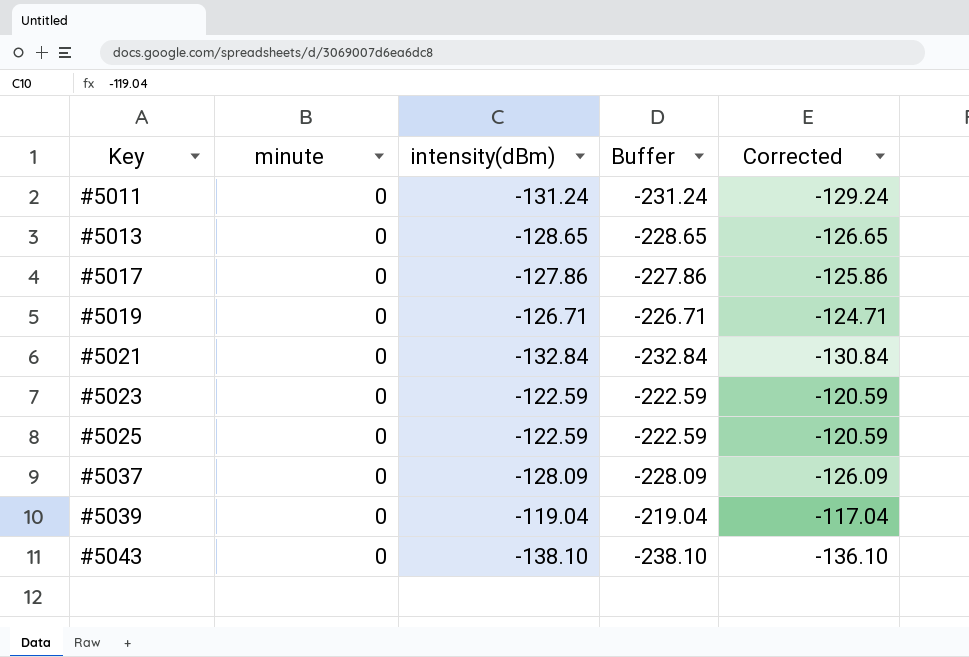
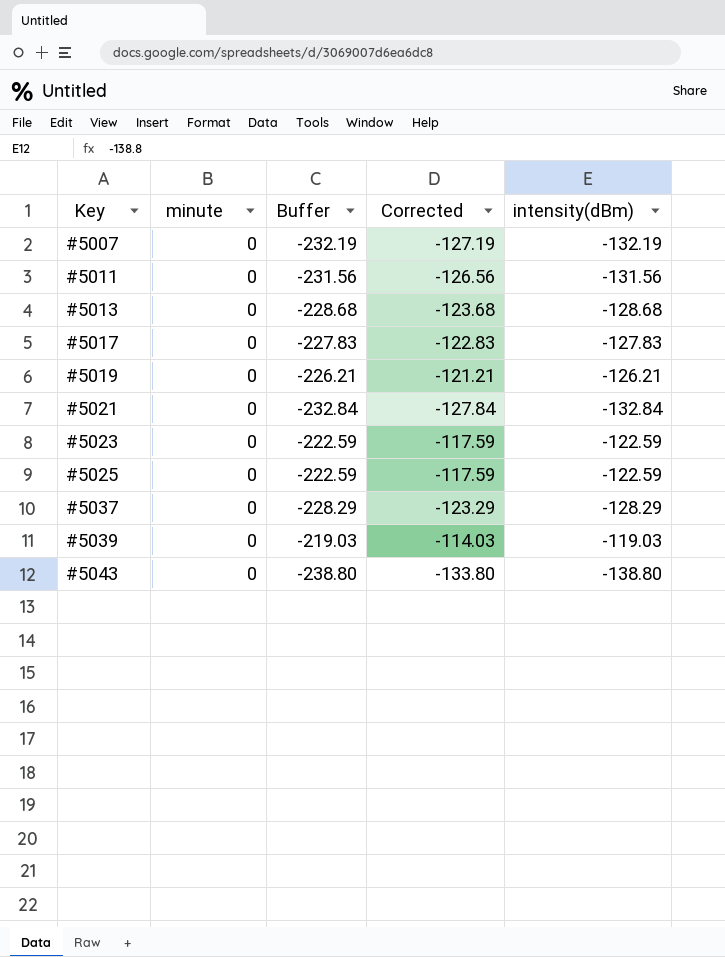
column Corrected | formula: [intensity(dBm)] + 2 -> [intensity(dBm)] + 5
column intensity(dBm) | position: 3 -> 5
row #5007: none -> 0 | -232.19 | -127.19 | -132.19
#5011 | Buffer: -231.24 -> -231.56
#5011 | intensity(dBm): -131.24 -> -131.56
#5013 | Buffer: -228.65 -> -228.68
#5013 | intensity(dBm): -128.65 -> -128.68
#5017 | Buffer: -227.86 -> -227.83
#5017 | intensity(dBm): -127.86 -> -127.83
#5019 | Buffer: -226.71 -> -226.21
#5019 | intensity(dBm): -126.71 -> -126.21
#5037 | Buffer: -228.09 -> -228.29
#5037 | intensity(dBm): -128.09 -> -128.29
#5039 | Buffer: -219.04 -> -219.03
#5039 | intensity(dBm): -119.04 -> -119.03
#5043 | Buffer: -238.10 -> -238.80
#5043 | intensity(dBm): -138.10 -> -138.80

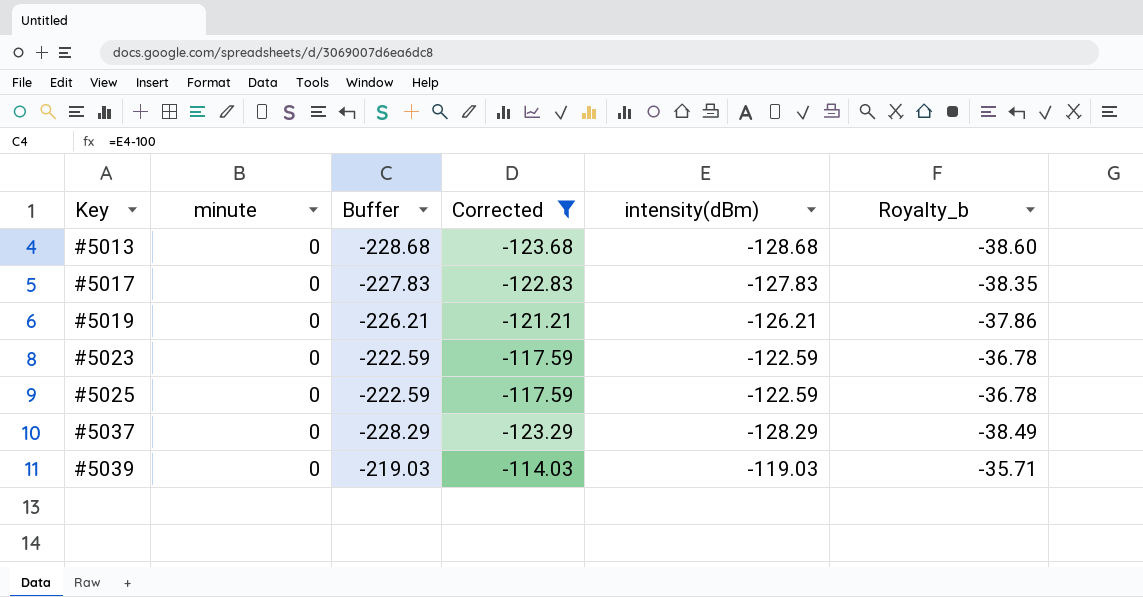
filter: none -> Corrected >= -123.68
column Royalty_b | formula: none -> [intensity(dBm)] * 0.3

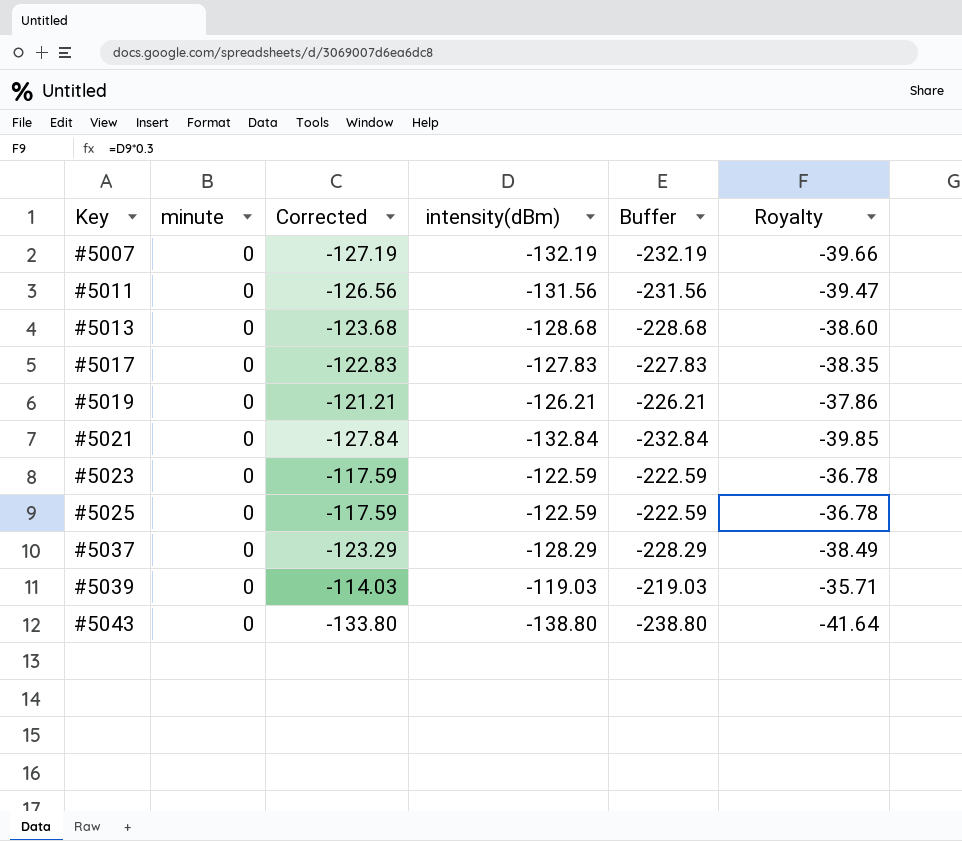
filter: Corrected >= -123.68 -> none
column Buffer | position: 3 -> 5
column name: Royalty_b -> Royalty

